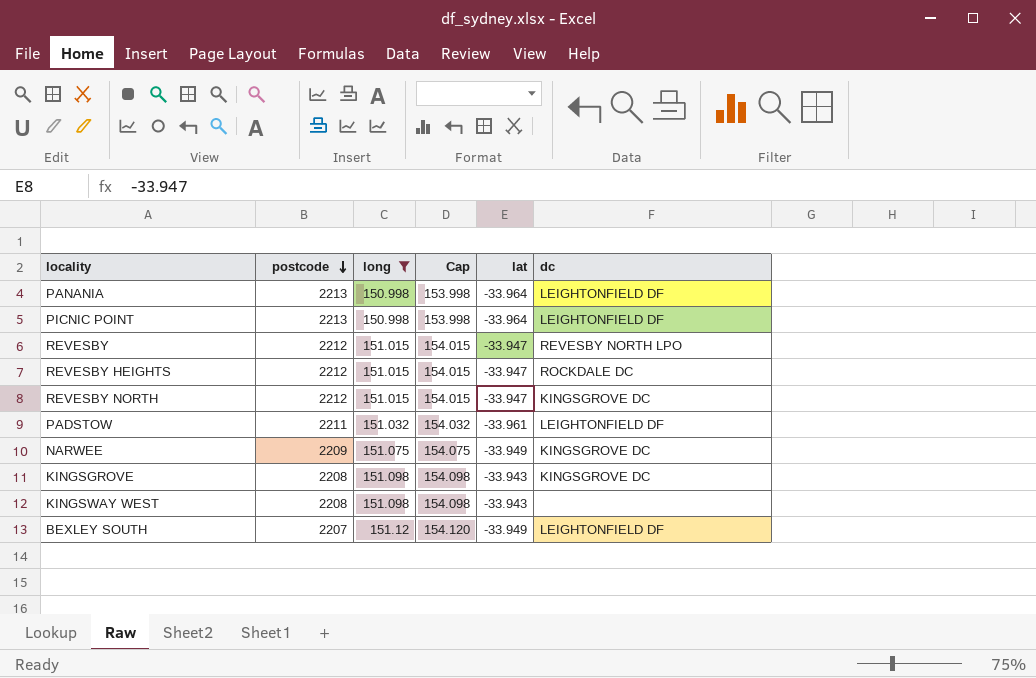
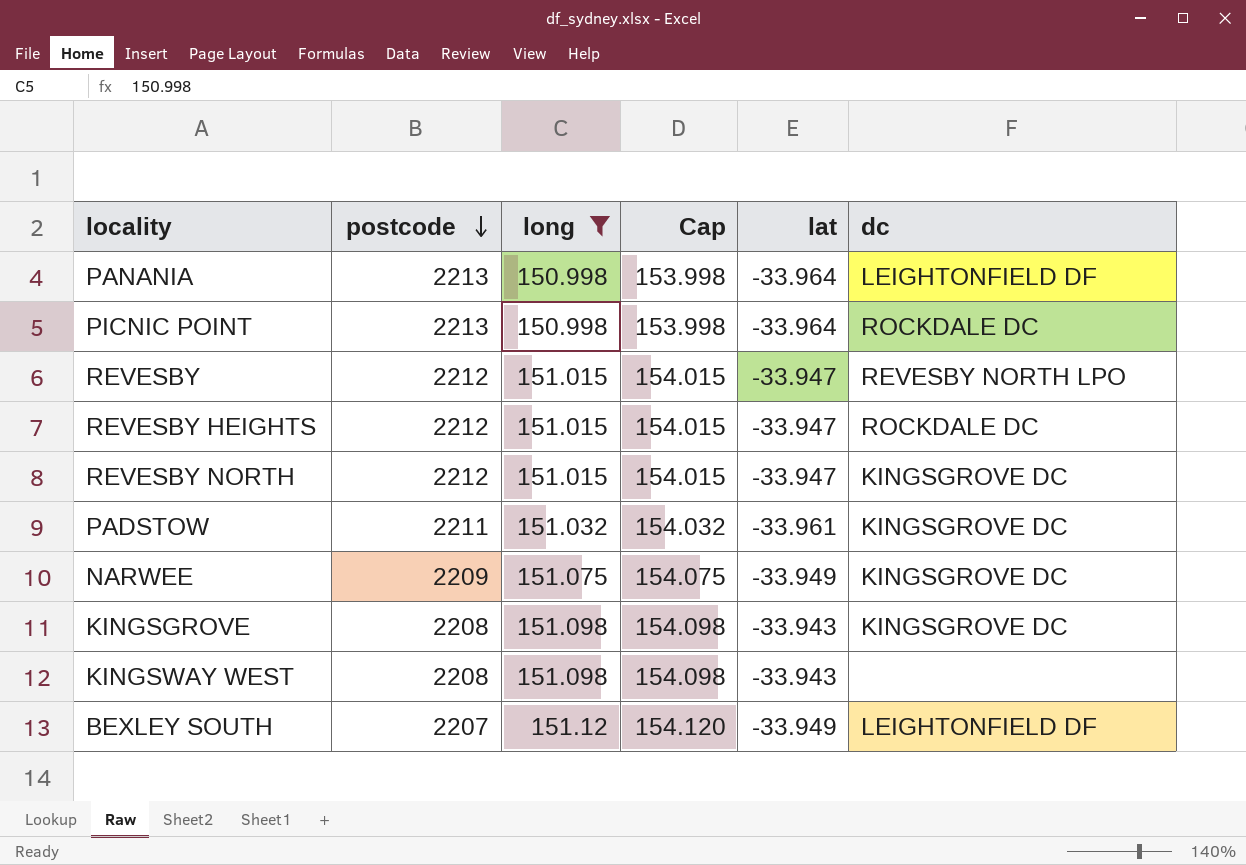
PICNIC POINT | dc: LEIGHTONFIELD DF -> ROCKDALE DC
PADSTOW | dc: LEIGHTONFIELD DF -> KINGSGROVE DC

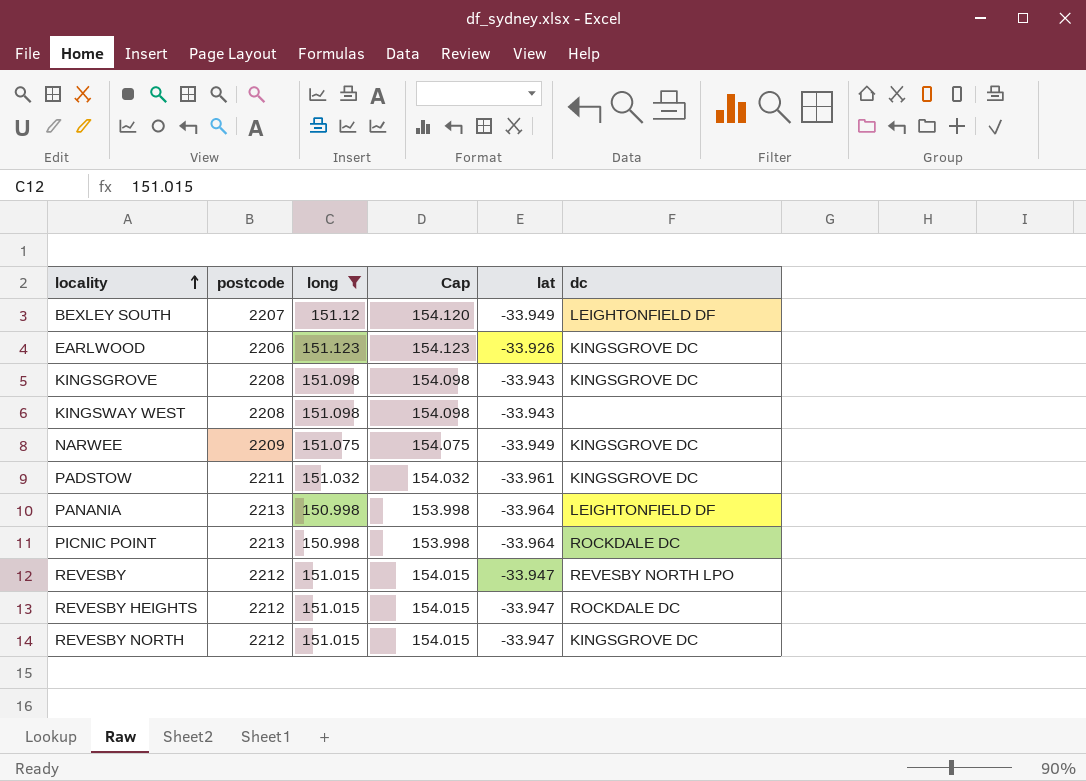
row order: postcode descending -> locality ascending
row EARLWOOD: none -> 2206 | 151.123 | 154.123 | -33.926 | KINGSGROVE DC

